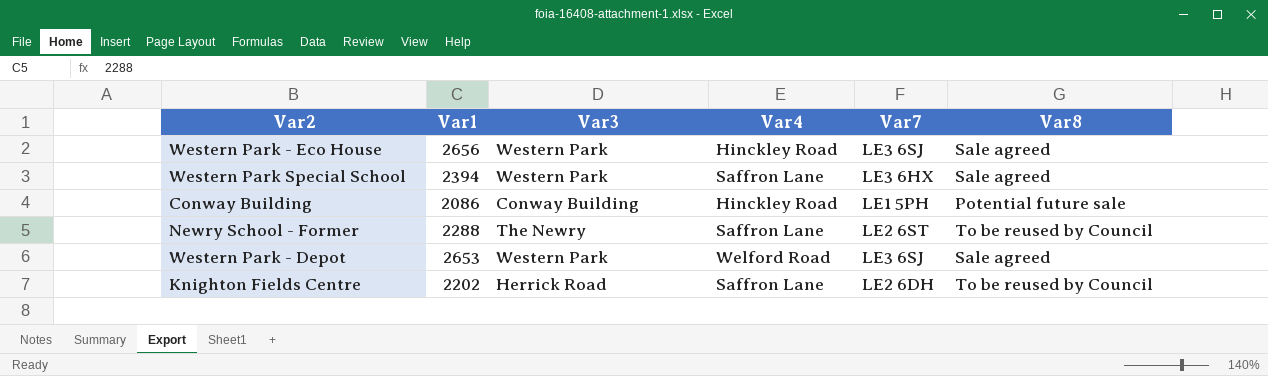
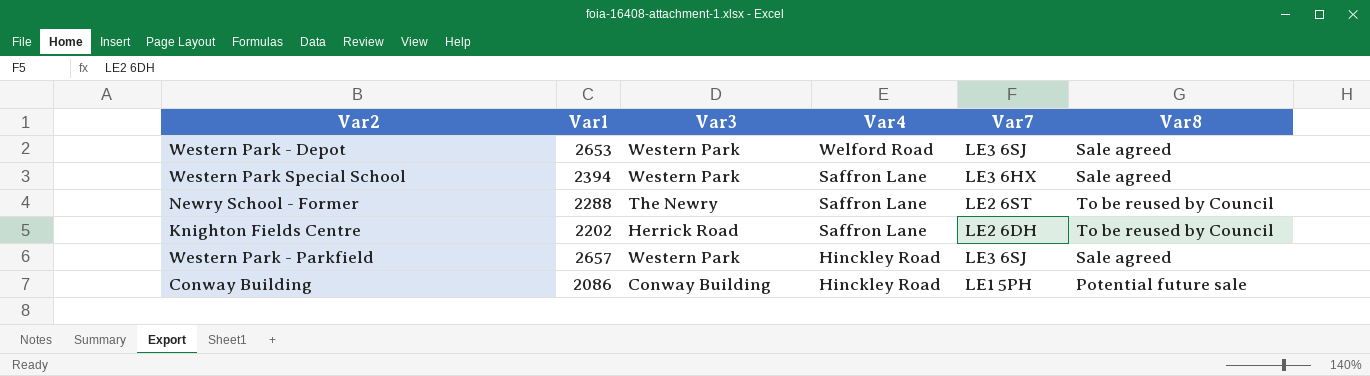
row order: none -> Var4 descending
row Western Park - Eco House: 2656 | Western Park | Hinckley Road | LE3 6SJ | Sale agreed -> none
row Western Park - Parkfield: none -> 2657 | Western Park | Hinckley Road | LE3 6SJ | Sale agreed

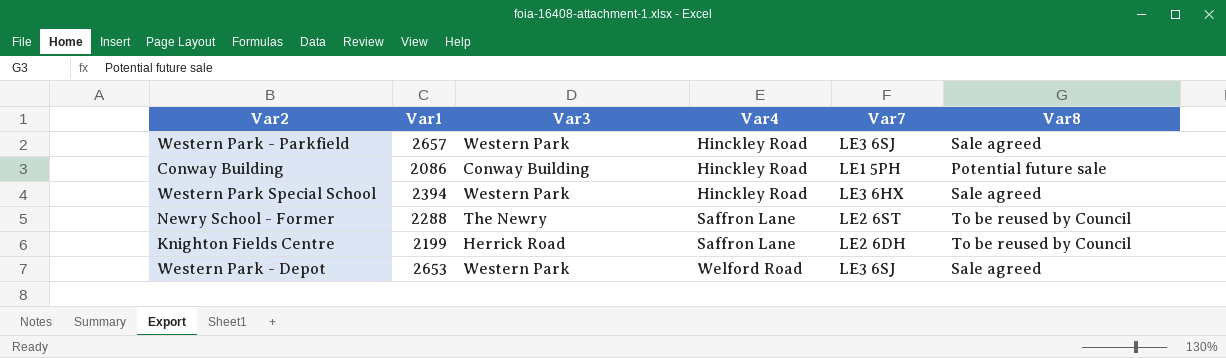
row order: Var4 descending -> Var4 ascending
Western Park Special School | Var4: Saffron Lane -> Hinckley Road
Knighton Fields Centre | Var1: 2202 -> 2199

